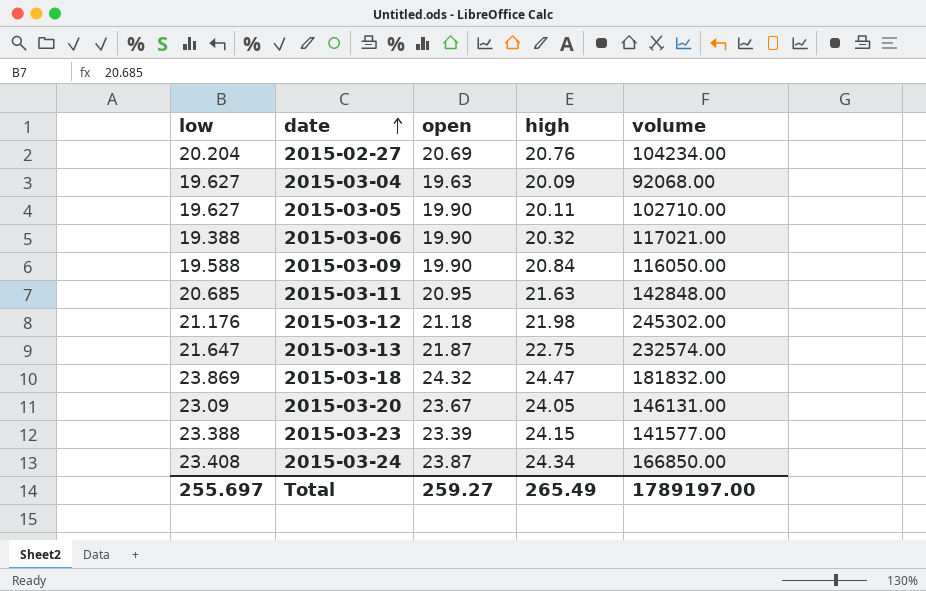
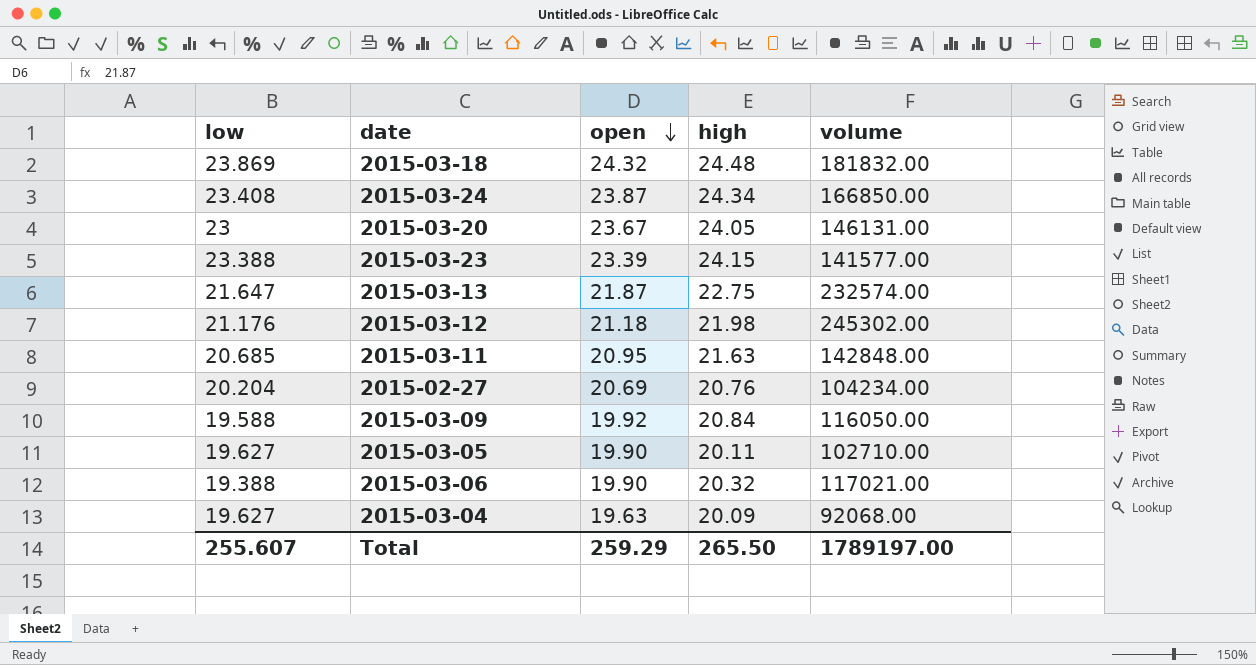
row order: date ascending -> open descending
2015-03-18 | high: 24.47 -> 24.48
2015-03-20 | low: 23.09 -> 23
2015-03-09 | open: 19.90 -> 19.92
Total | low: 255.697 -> 255.607
Total | open: 259.27 -> 259.29
Total | high: 265.49 -> 265.50

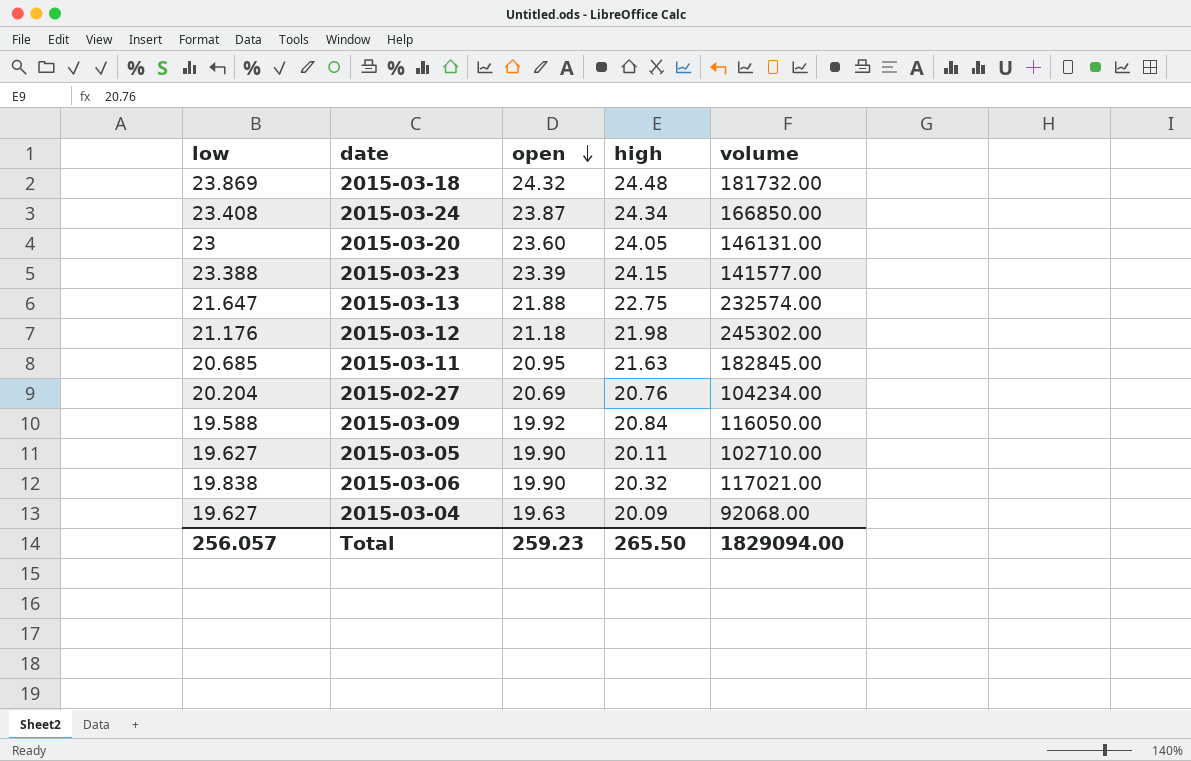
2015-03-18 | volume: 181832.00 -> 181732.00
2015-03-20 | open: 23.67 -> 23.60
2015-03-13 | open: 21.87 -> 21.88
2015-03-11 | volume: 142848.00 -> 182845.00
2015-03-06 | low: 19.388 -> 19.838
Total | low: 255.607 -> 256.057
Total | open: 259.29 -> 259.23
Total | volume: 1789197.00 -> 1829094.00

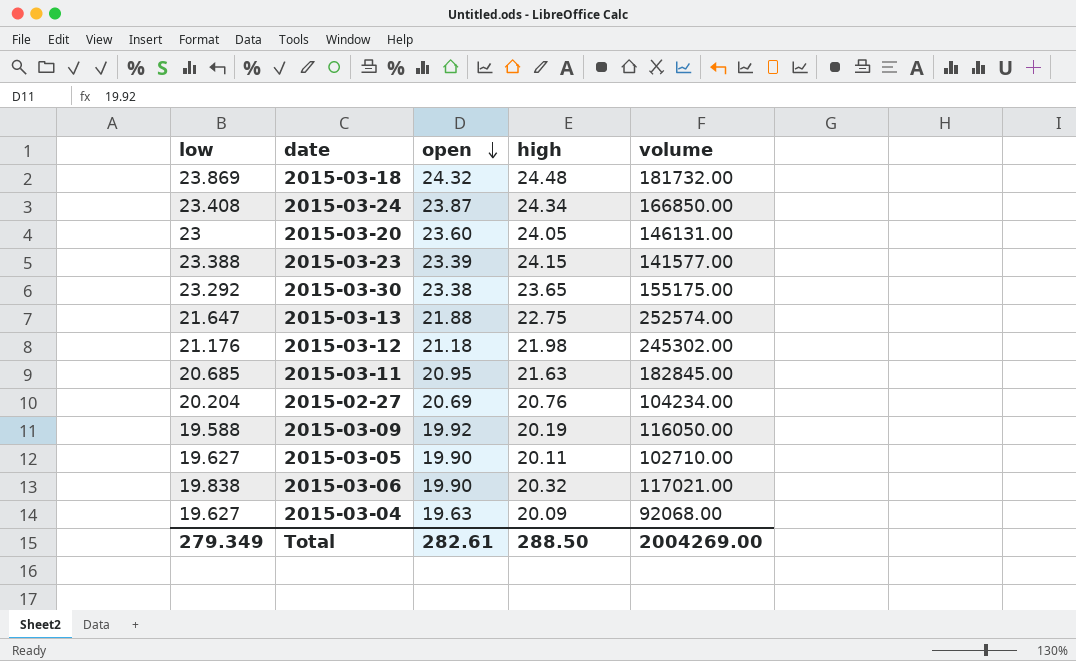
row 2015-03-30: none -> 23.292 | 23.38 | 23.65 | 155175.00
2015-03-13 | volume: 232574.00 -> 252574.00
2015-03-09 | high: 20.84 -> 20.19
Total | low: 256.057 -> 279.349
Total | open: 259.23 -> 282.61
Total | high: 265.50 -> 288.50
Total | volume: 1829094.00 -> 2004269.00

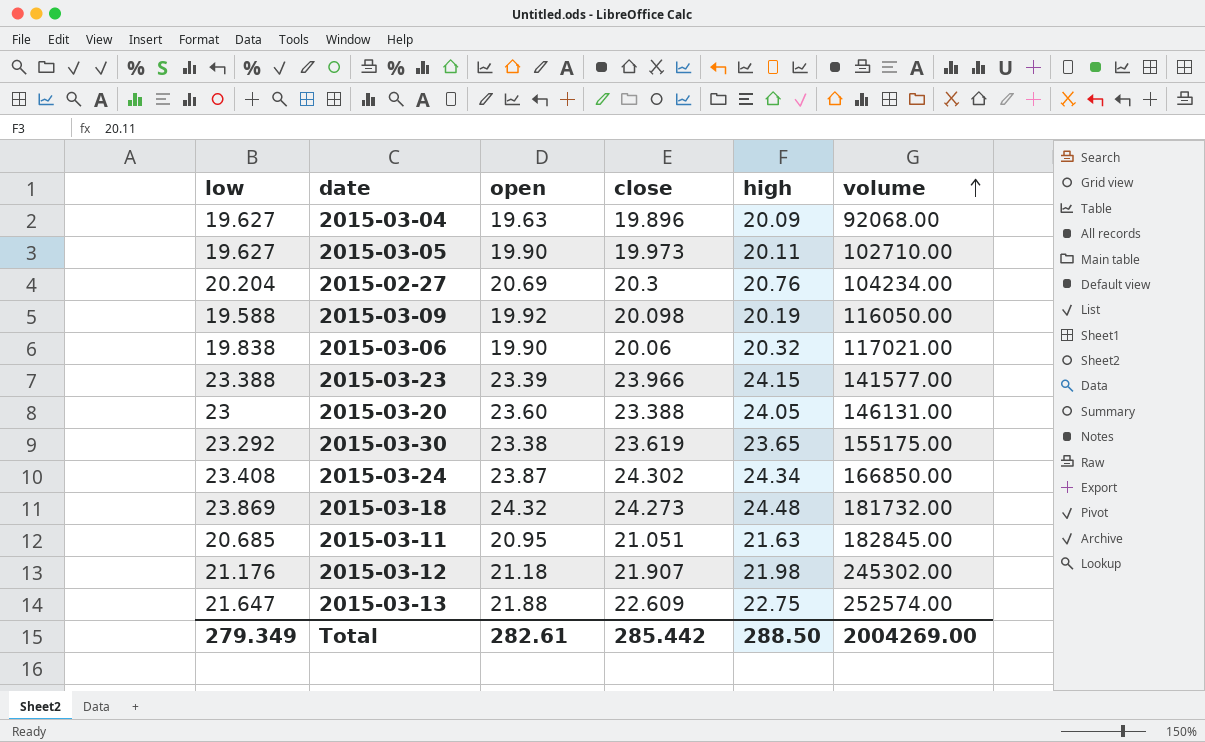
row order: open descending -> volume ascending
column close | position: none -> 4

